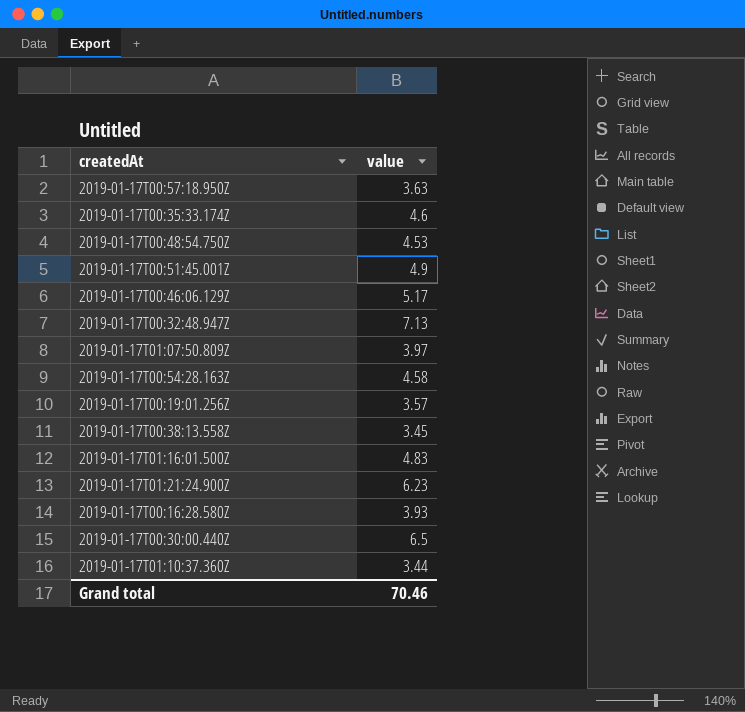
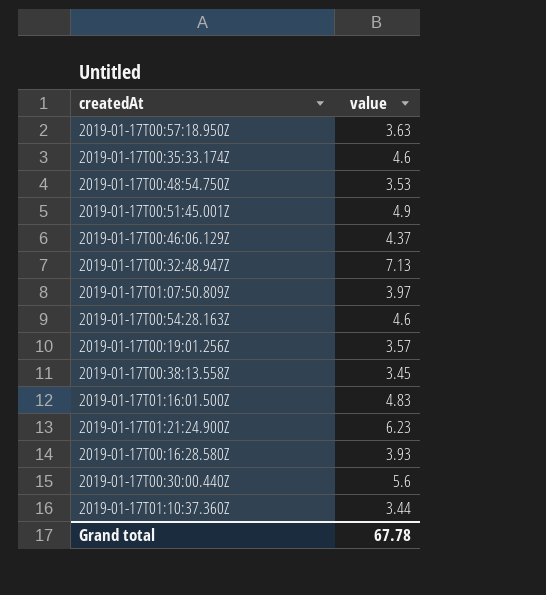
2019-01-17T00:48:54.750Z | value: 4.53 -> 3.53
2019-01-17T00:46:06.129Z | value: 5.17 -> 4.37
2019-01-17T00:54:28.163Z | value: 4.58 -> 4.6
2019-01-17T00:30:00.440Z | value: 6.5 -> 5.6
Grand total | value: 70.46 -> 67.78

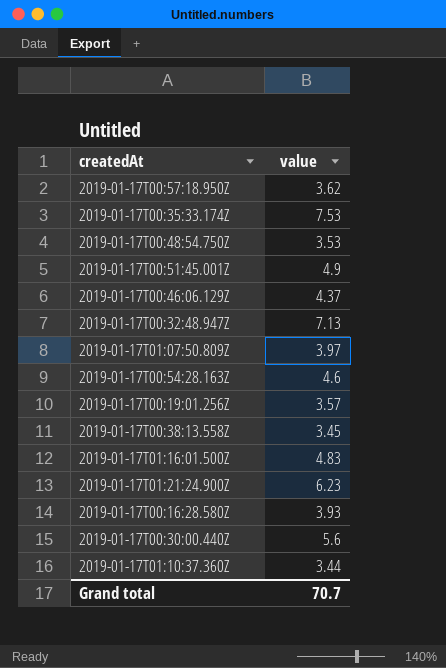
2019-01-17T00:57:18.950Z | value: 3.63 -> 3.62
2019-01-17T00:35:33.174Z | value: 4.6 -> 7.53
Grand total | value: 67.78 -> 70.7

